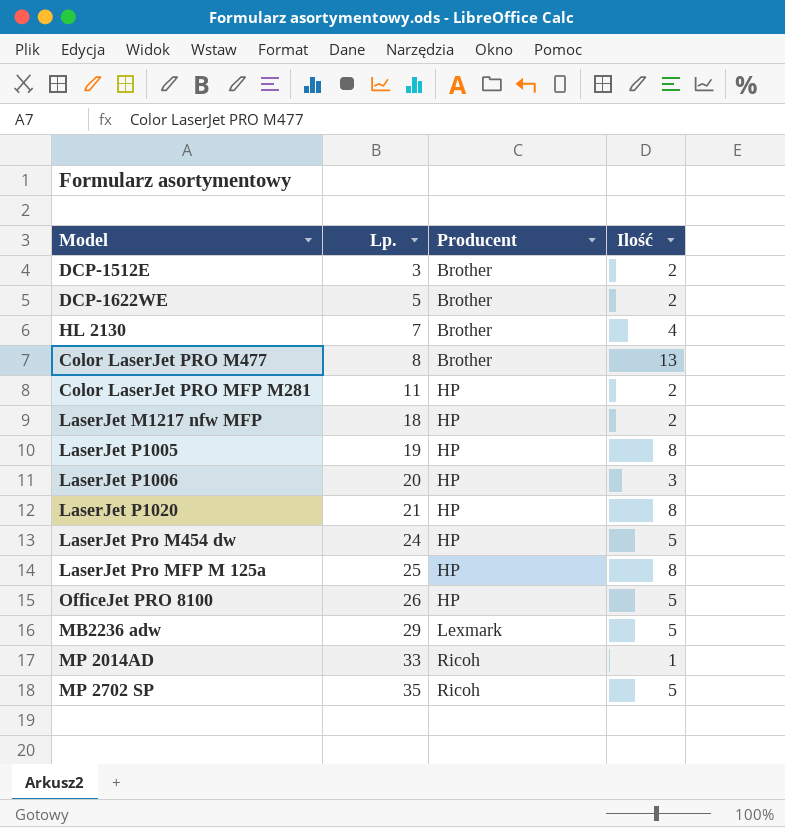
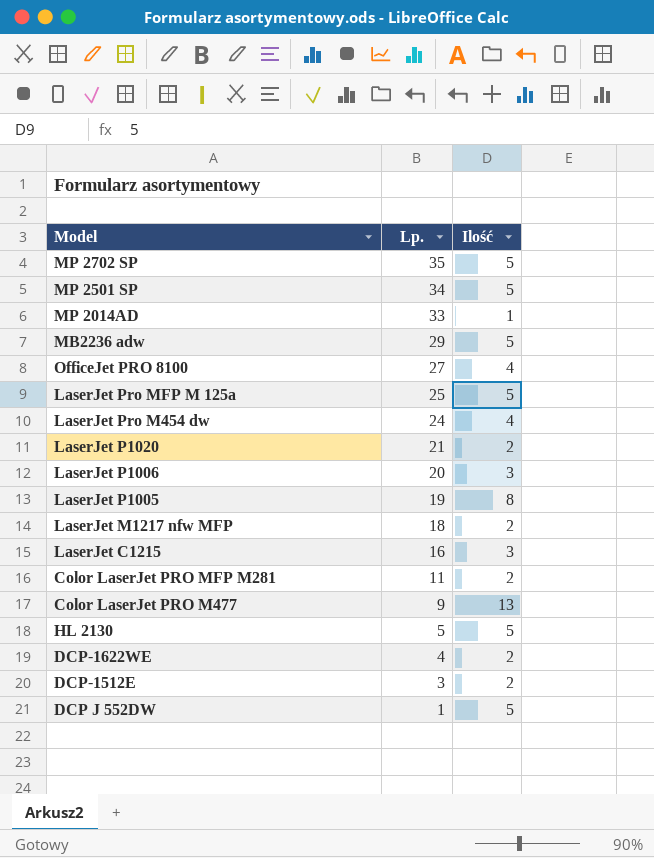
row order: Lp. ascending -> Lp. descending
column Producent | position: 3 -> none
row MP 2501 SP: none -> 34 | 5
OfficeJet PRO 8100 | Lp.: 26 -> 27
OfficeJet PRO 8100 | Ilość: 5 -> 4
LaserJet Pro MFP M 125a | Ilość: 8 -> 5
LaserJet Pro M454 dw | Ilość: 5 -> 4
LaserJet P1020 | Ilość: 8 -> 2
row LaserJet C1215: none -> 16 | 3
Color LaserJet PRO M477 | Lp.: 8 -> 9
HL 2130 | Lp.: 7 -> 5
HL 2130 | Ilość: 4 -> 5
DCP-1622WE | Lp.: 5 -> 4
row DCP J 552DW: none -> 1 | 5

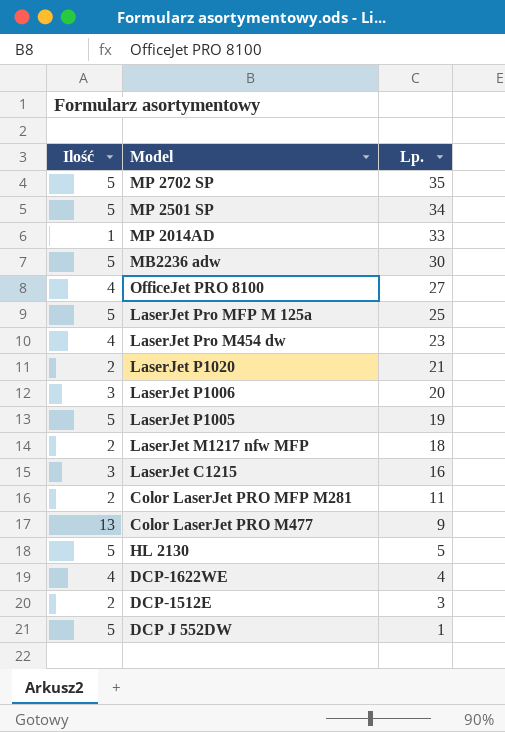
column Ilość | position: 3 -> 1
MB2236 adw | Lp.: 29 -> 30
LaserJet Pro M454 dw | Lp.: 24 -> 23
LaserJet P1005 | Ilość: 8 -> 5
DCP-1622WE | Ilość: 2 -> 4

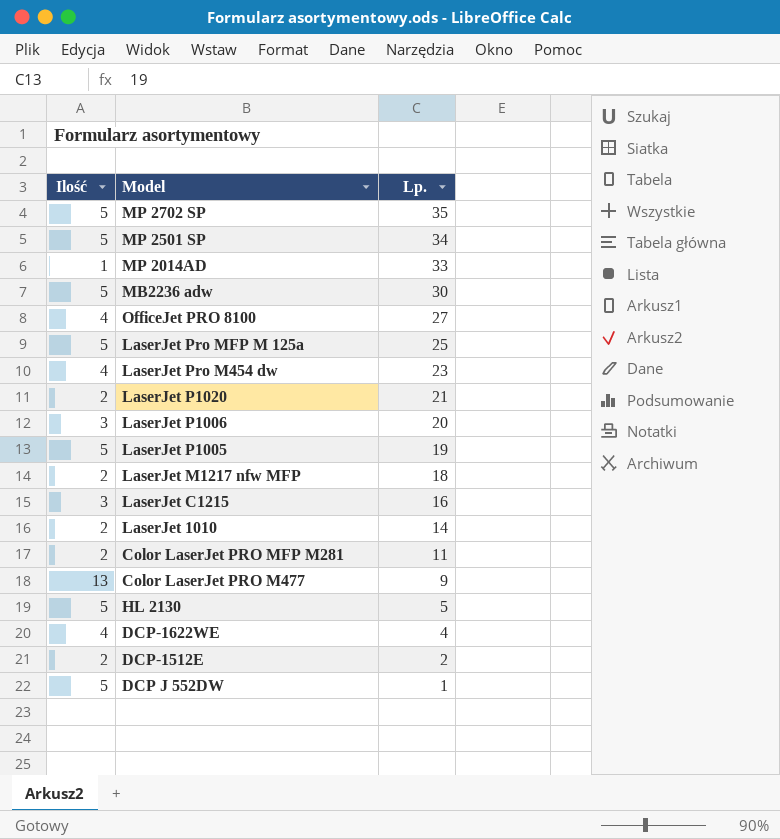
row LaserJet 1010: none -> 2 | 14
DCP-1512E | Lp.: 3 -> 2

